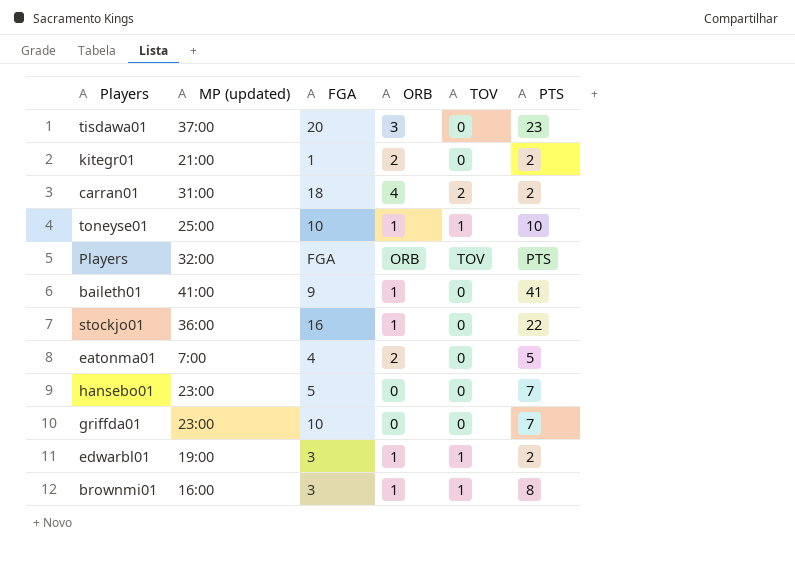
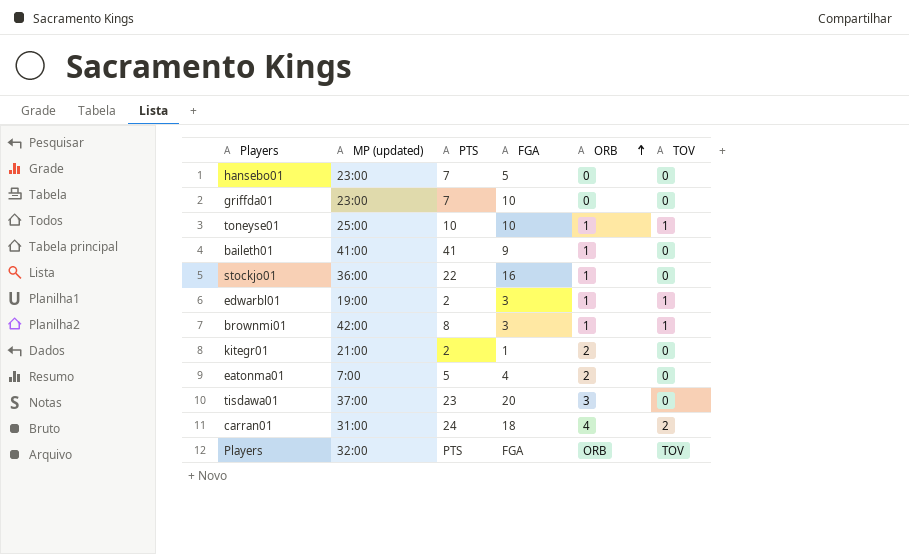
row order: none -> ORB ascending
column PTS | position: 6 -> 3
brownmi01 | MP (updated): 16:00 -> 42:00
carran01 | PTS: 2 -> 24

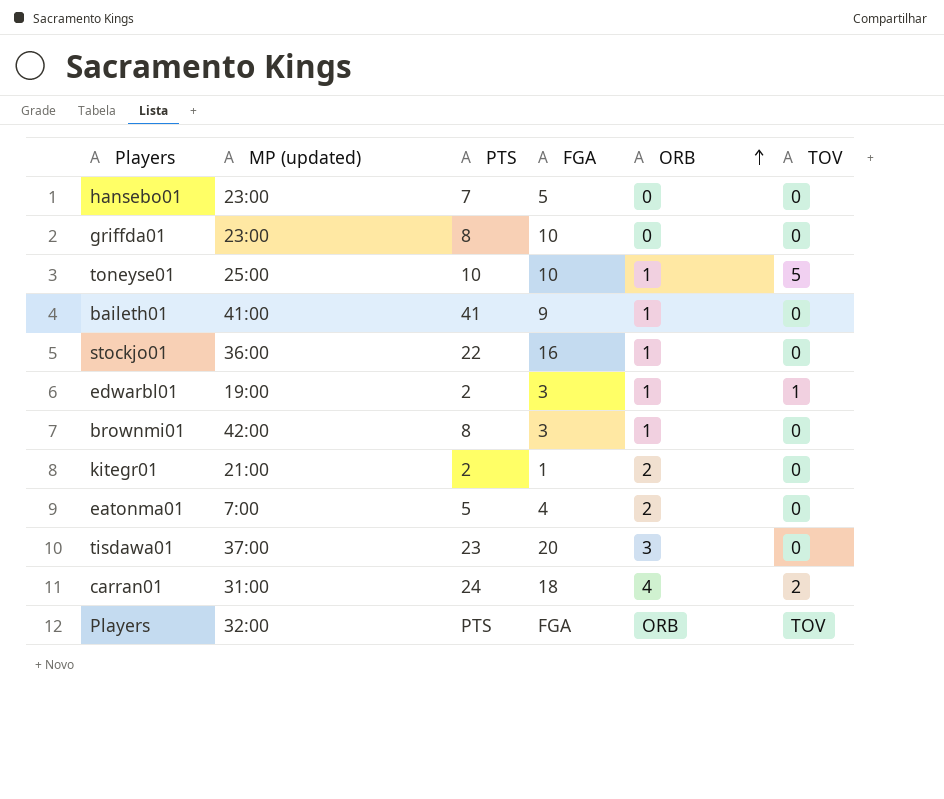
griffda01 | PTS: 7 -> 8
toneyse01 | TOV: 1 -> 5
brownmi01 | TOV: 1 -> 0

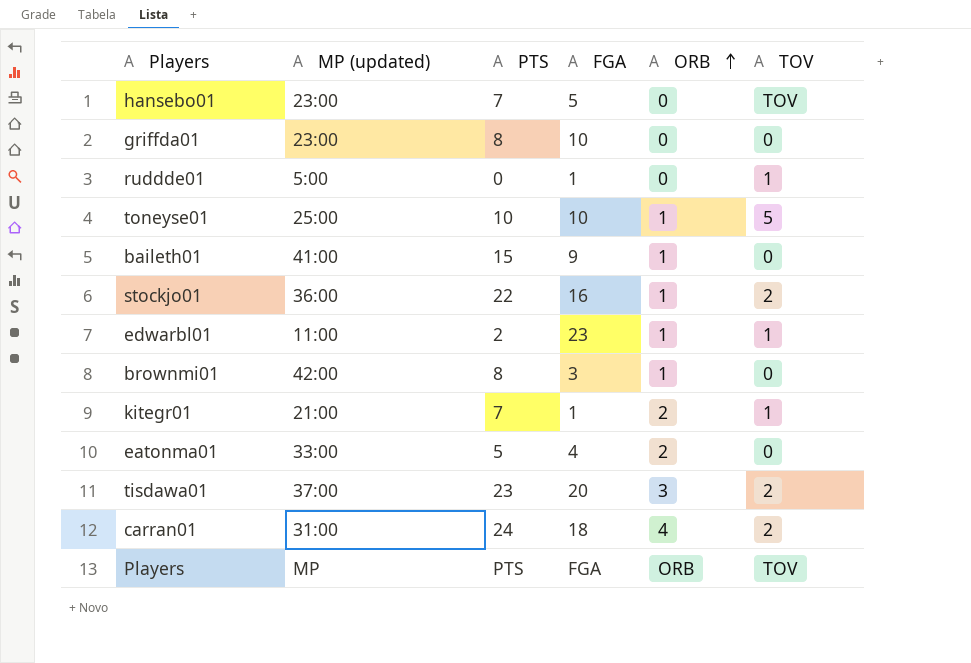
hansebo01 | TOV: 0 -> TOV
row ruddde01: none -> 5:00 | 0 | 1 | 0 | 1
baileth01 | PTS: 41 -> 15
stockjo01 | TOV: 0 -> 2
edwarbl01 | MP (updated): 19:00 -> 11:00
edwarbl01 | FGA: 3 -> 23
kitegr01 | PTS: 2 -> 7
kitegr01 | TOV: 0 -> 1
eatonma01 | MP (updated): 7:00 -> 33:00
tisdawa01 | TOV: 0 -> 2
Players | MP (updated): 32:00 -> MP

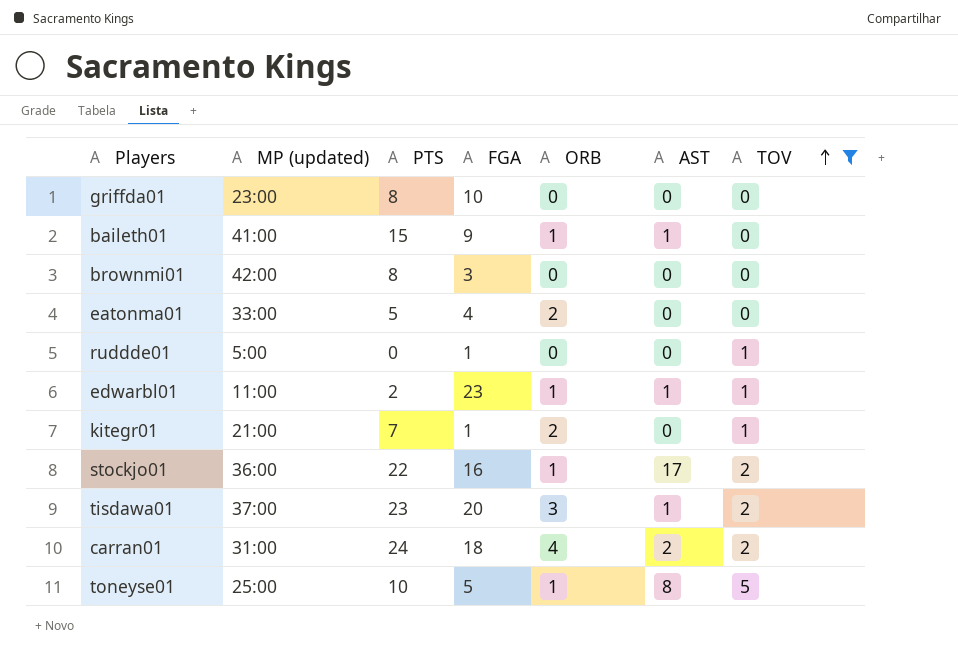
filter: none -> TOV != TOV
row order: ORB ascending -> TOV ascending
column AST | position: none -> 6
brownmi01 | ORB: 1 -> 0
toneyse01 | FGA: 10 -> 5

